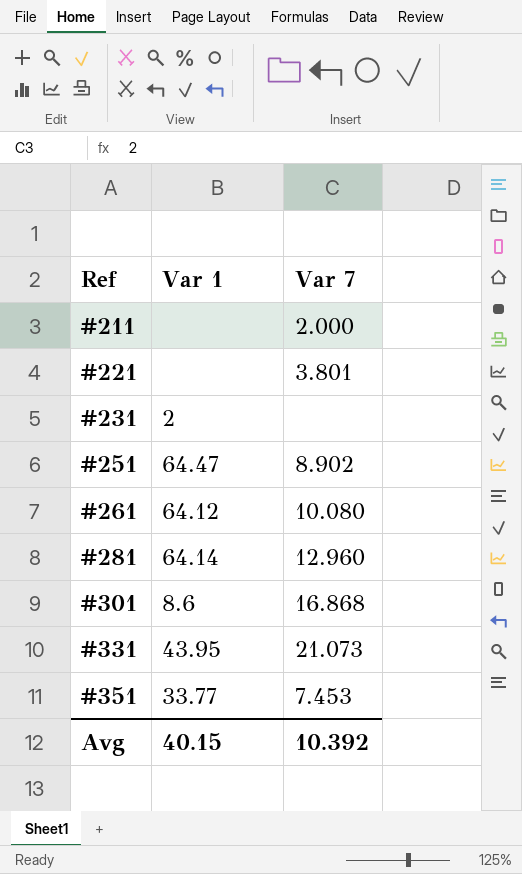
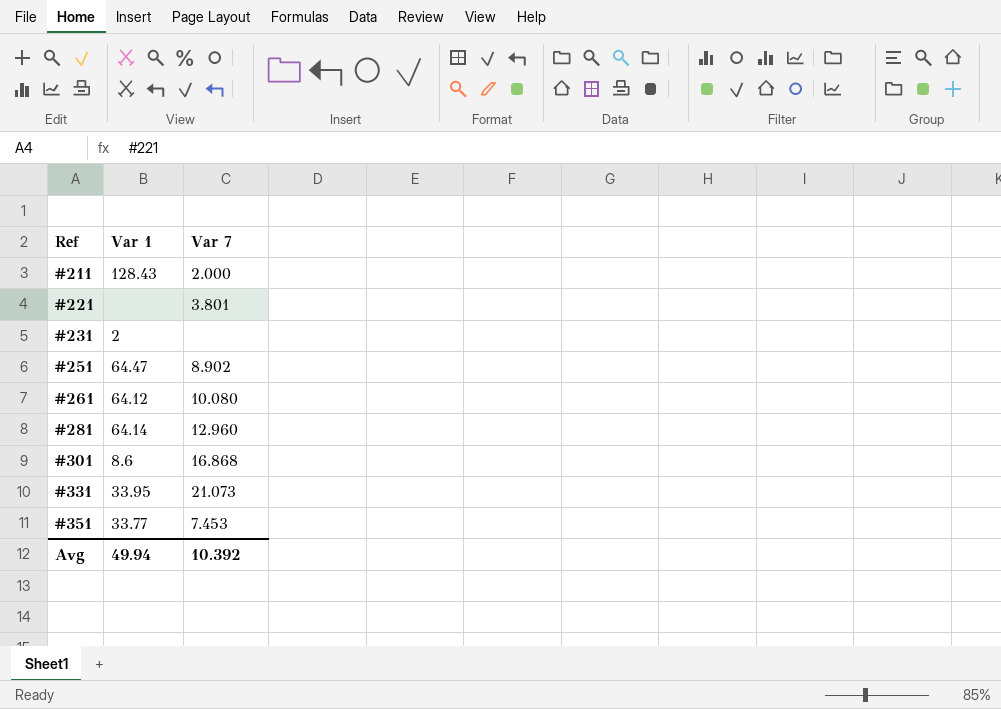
#211 | Var 1: none -> 128.43
#331 | Var 1: 43.95 -> 33.95
Avg | Var 1: 40.15 -> 49.94

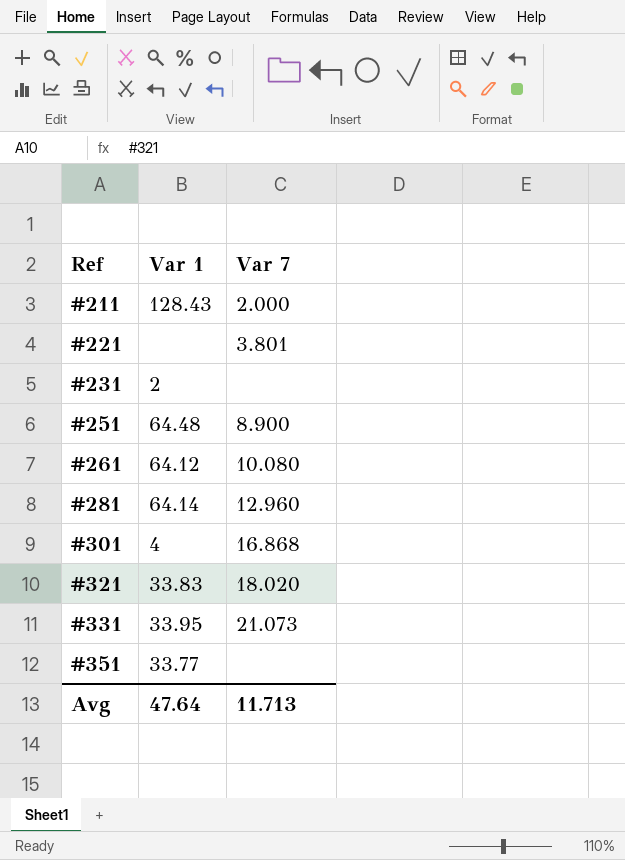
#251 | Var 1: 64.47 -> 64.48
#251 | Var 7: 8.902 -> 8.900
#301 | Var 1: 8.6 -> 4
row #321: none -> 33.83 | 18.020
#351 | Var 7: 7.453 -> none
Avg | Var 1: 49.94 -> 47.64
Avg | Var 7: 10.392 -> 11.713

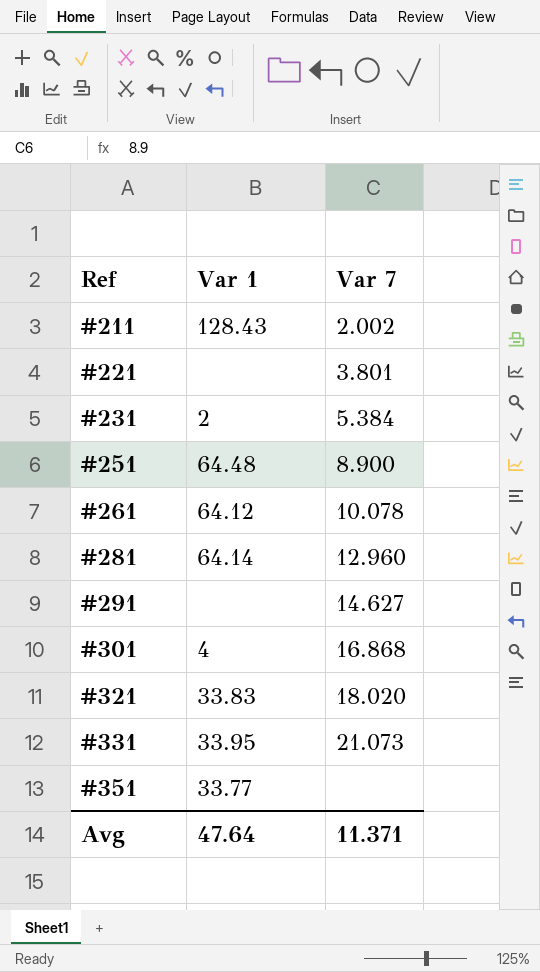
#211 | Var 7: 2.000 -> 2.002
#231 | Var 7: none -> 5.384
#261 | Var 7: 10.080 -> 10.078
row #291: none -> none | 14.627
Avg | Var 7: 11.713 -> 11.371

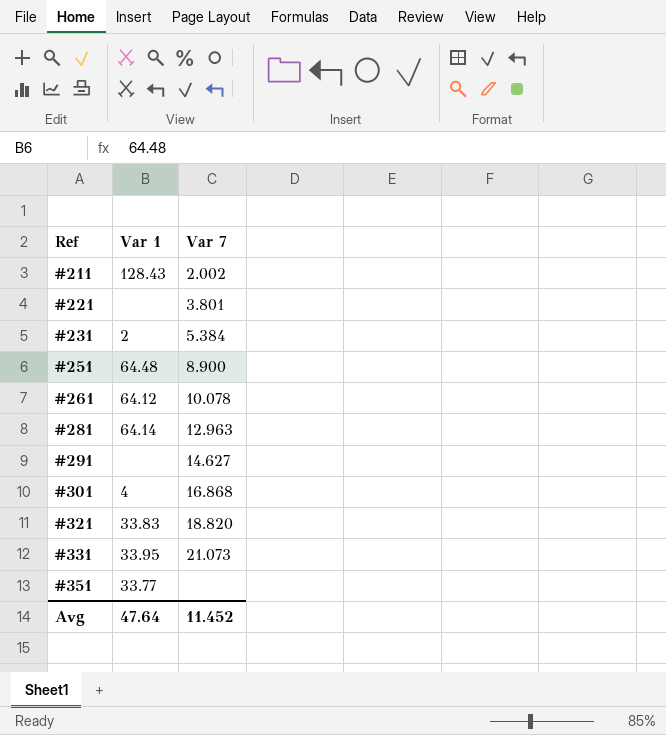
#281 | Var 7: 12.960 -> 12.963
#321 | Var 7: 18.020 -> 18.820
Avg | Var 7: 11.371 -> 11.452

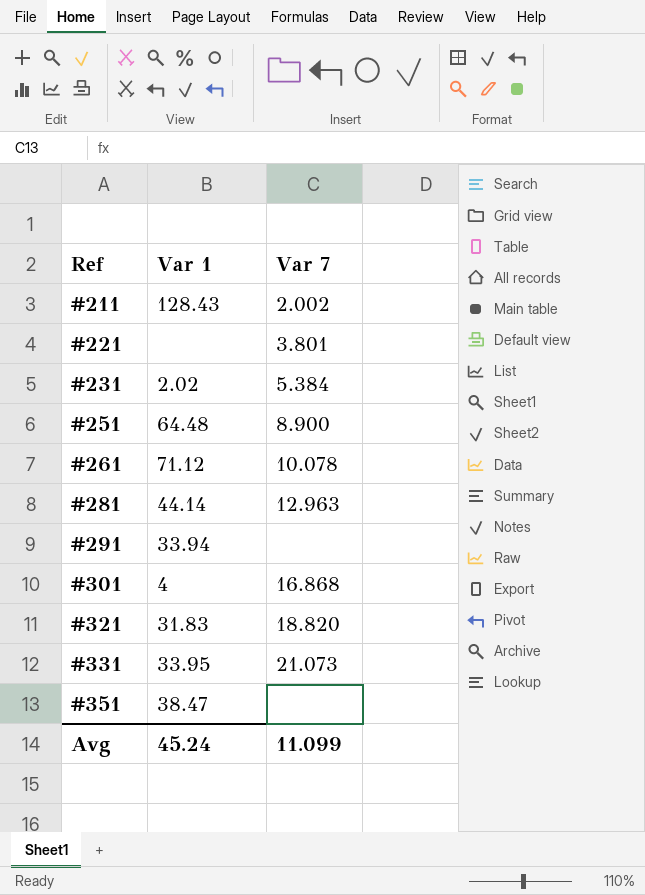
#231 | Var 1: 2 -> 2.02
#261 | Var 1: 64.12 -> 71.12
#281 | Var 1: 64.14 -> 44.14
#291 | Var 1: none -> 33.94
#291 | Var 7: 14.627 -> none
#321 | Var 1: 33.83 -> 31.83
#351 | Var 1: 33.77 -> 38.47
Avg | Var 1: 47.64 -> 45.24
Avg | Var 7: 11.452 -> 11.099

